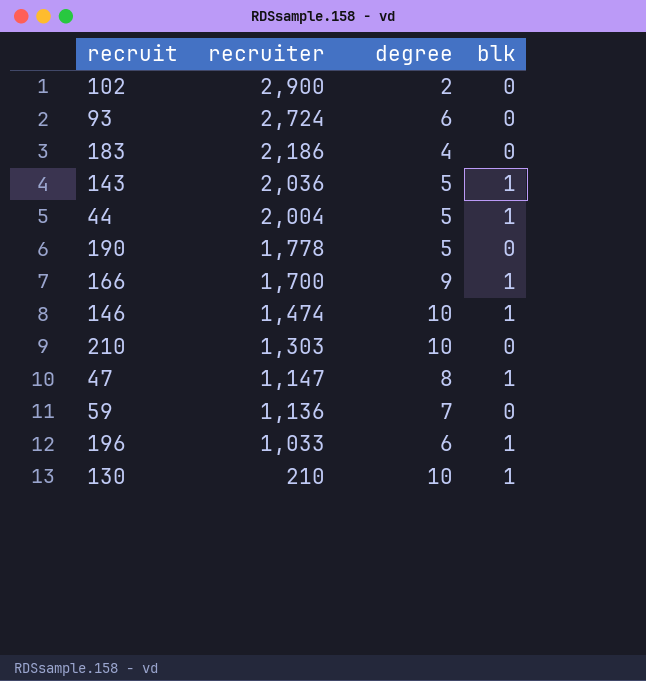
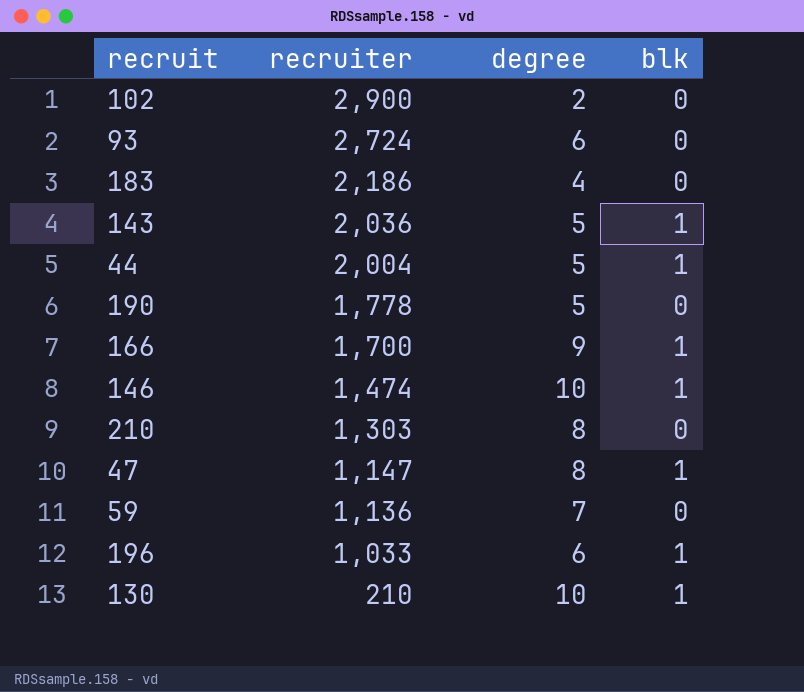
210 | degree: 10 -> 8

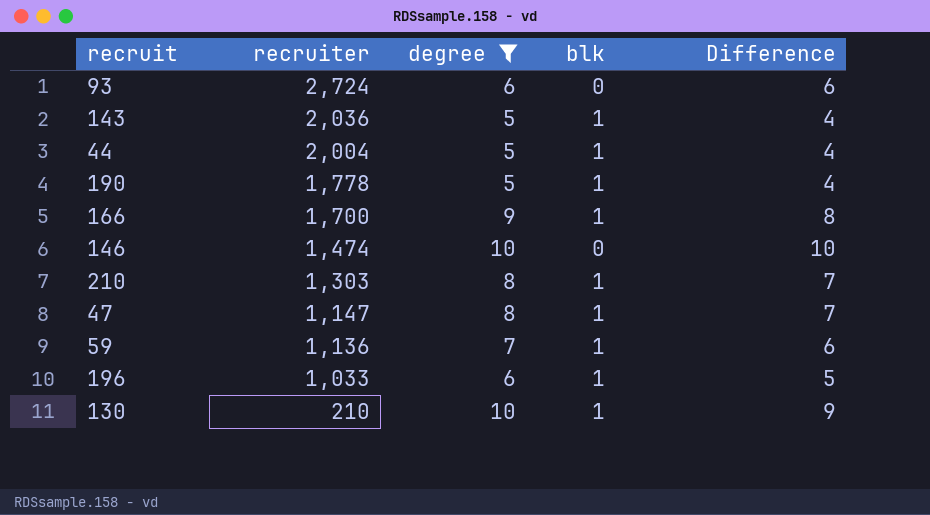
filter: none -> degree >= 5
column Difference | formula: none -> [degree] - [blk]
190 | blk: 0 -> 1
146 | blk: 1 -> 0
210 | blk: 0 -> 1
59 | blk: 0 -> 1

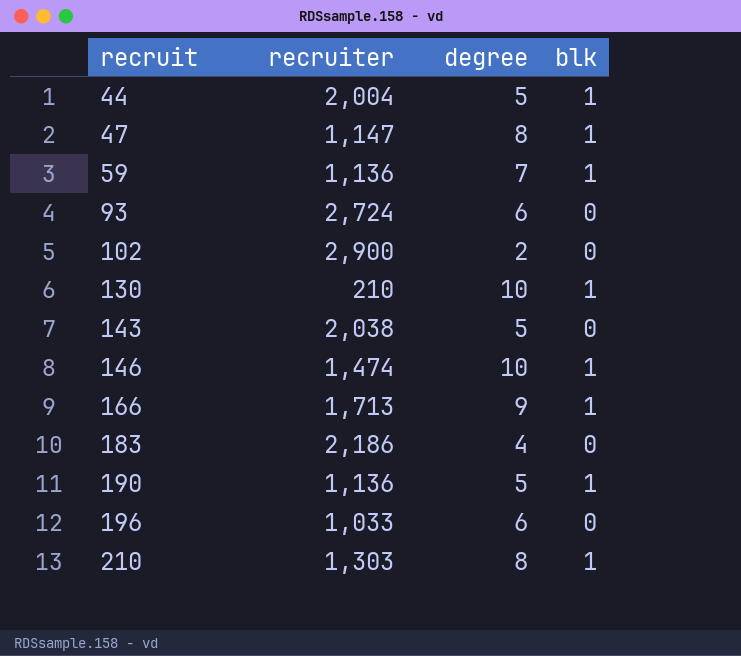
filter: degree >= 5 -> none
row order: recruiter descending -> recruit ascending
column Difference | formula: [degree] - [blk] -> none
143 | recruiter: 2,036 -> 2,038
143 | blk: 1 -> 0
146 | blk: 0 -> 1
166 | recruiter: 1,700 -> 1,713
190 | recruiter: 1,778 -> 1,136
196 | blk: 1 -> 0

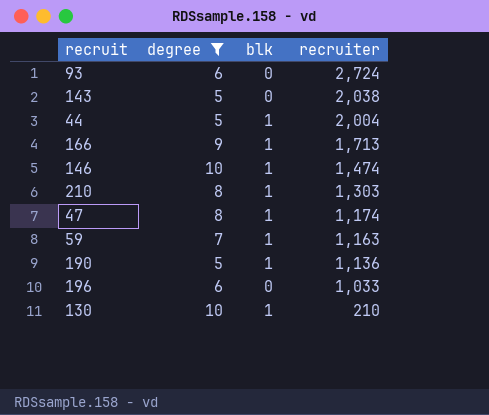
filter: none -> degree >= 5
row order: recruit ascending -> recruiter descending
column recruiter | position: 2 -> 4
47 | recruiter: 1,147 -> 1,174
59 | recruiter: 1,136 -> 1,163

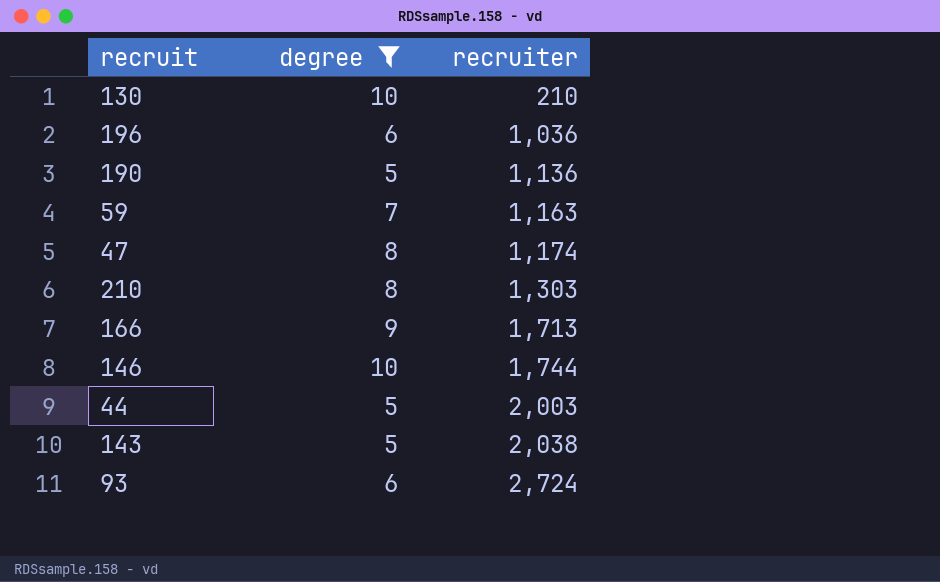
row order: recruiter descending -> recruiter ascending
column blk | position: 3 -> none
196 | recruiter: 1,033 -> 1,036
146 | recruiter: 1,474 -> 1,744
44 | recruiter: 2,004 -> 2,003

